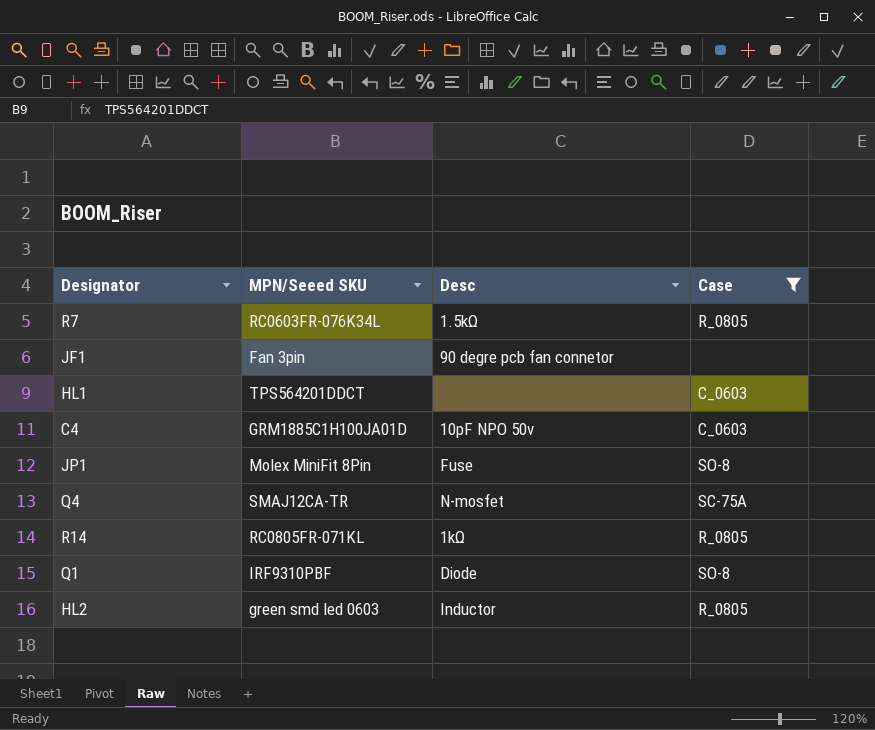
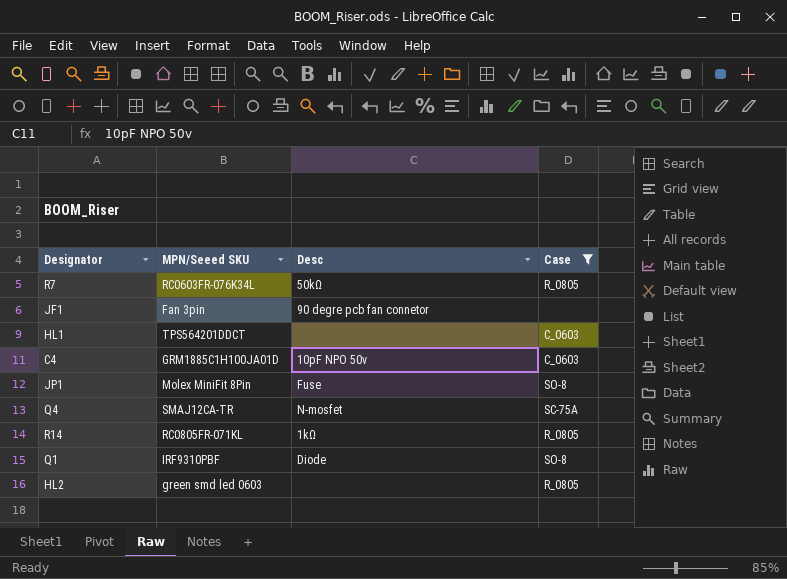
R7 | Desc: 1.5kΩ -> 50kΩ
HL2 | Desc: Inductor -> none

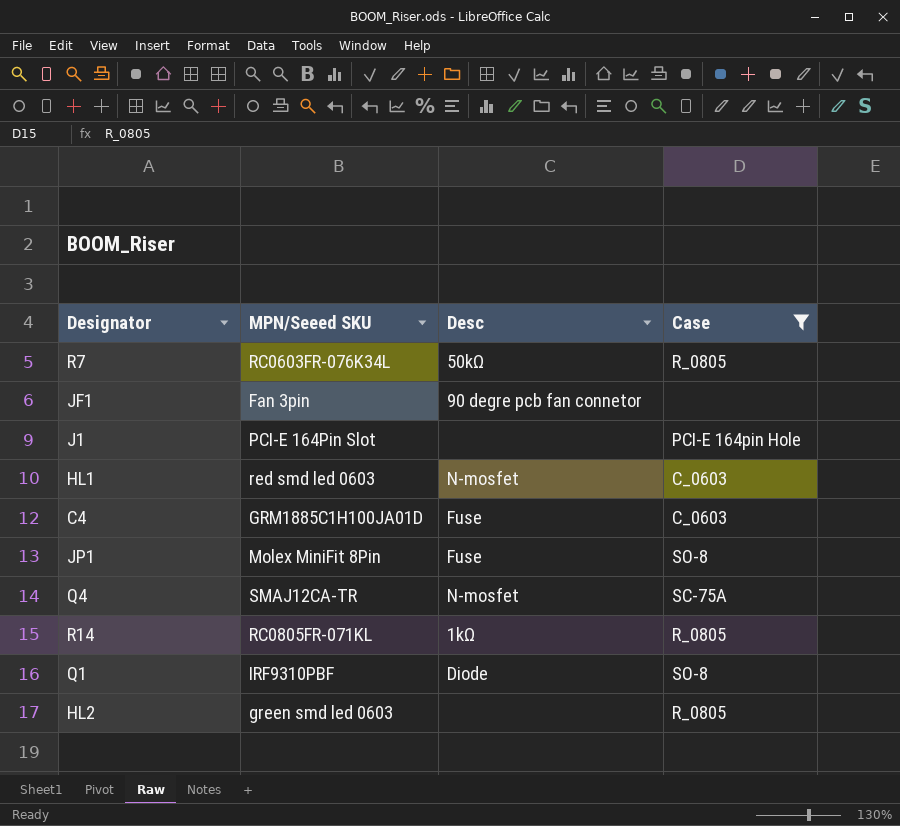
row J1: none -> PCI-E 164Pin Slot | none | PCI-E 164pin Hole
HL1 | MPN/Seeed SKU: TPS564201DDCT -> red smd led 0603
HL1 | Desc: none -> N-mosfet
C4 | Desc: 10pF NPO 50v -> Fuse

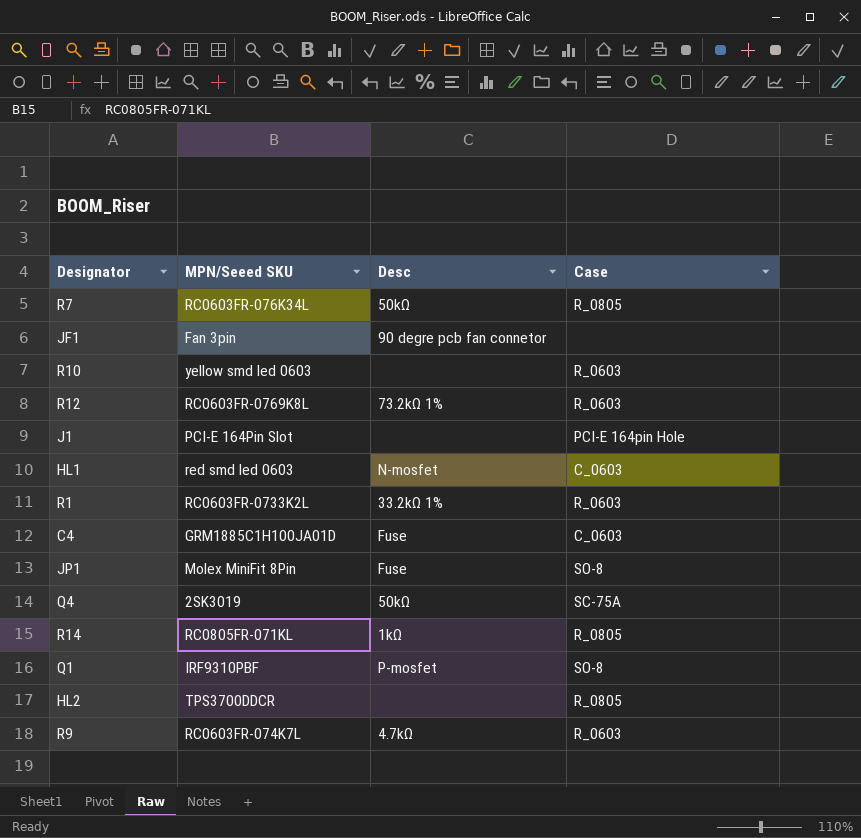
filter: Case != R_0603 -> none
Q4 | MPN/Seeed SKU: SMAJ12CA-TR -> 2SK3019
Q4 | Desc: N-mosfet -> 50kΩ
Q1 | Desc: Diode -> P-mosfet
HL2 | MPN/Seeed SKU: green smd led 0603 -> TPS3700DDCR

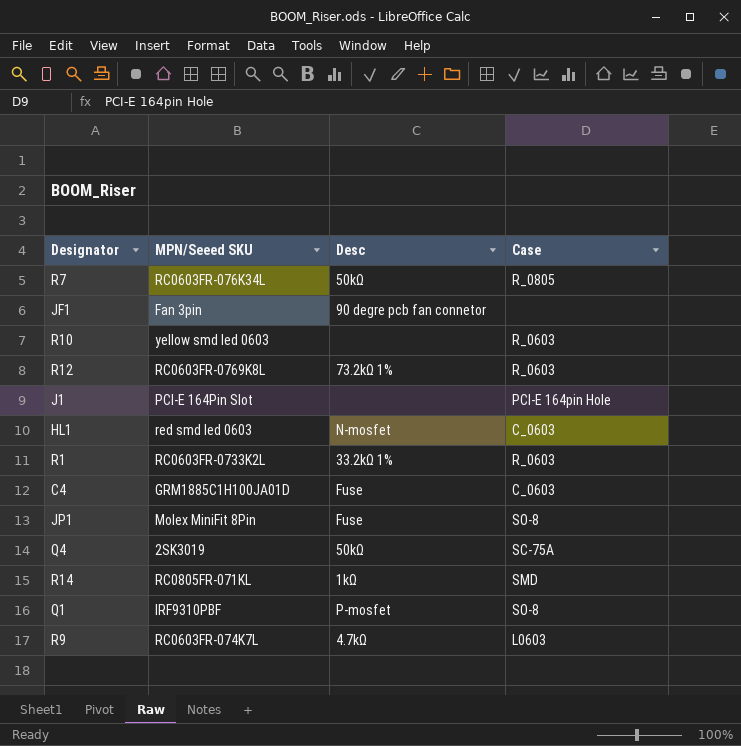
row HL2: TPS3700DDCR | none | R_0805 -> none
R14 | Case: R_0805 -> SMD
R9 | Case: R_0603 -> L0603

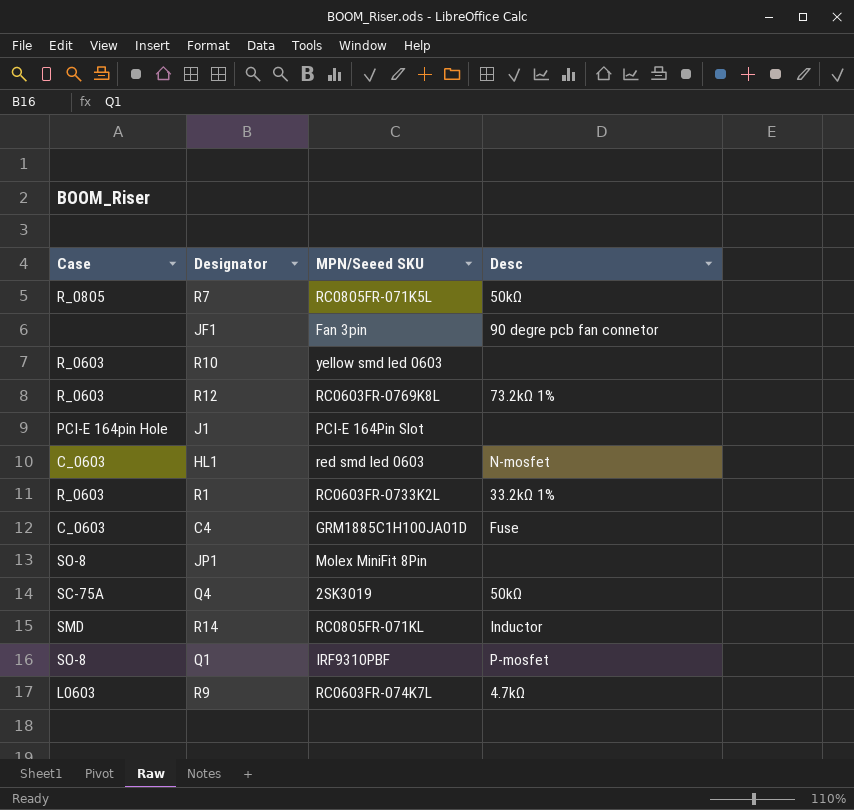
column Case | position: 4 -> 1
R7 | MPN/Seeed SKU: RC0603FR-076K34L -> RC0805FR-071K5L
JP1 | Desc: Fuse -> none
R14 | Desc: 1kΩ -> Inductor

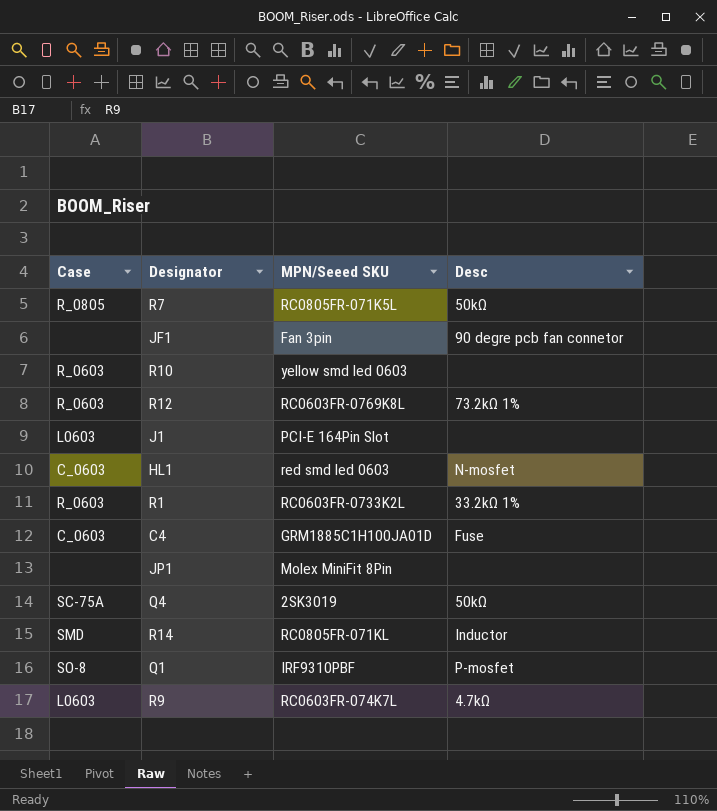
J1 | Case: PCI-E 164pin Hole -> L0603
JP1 | Case: SO-8 -> none

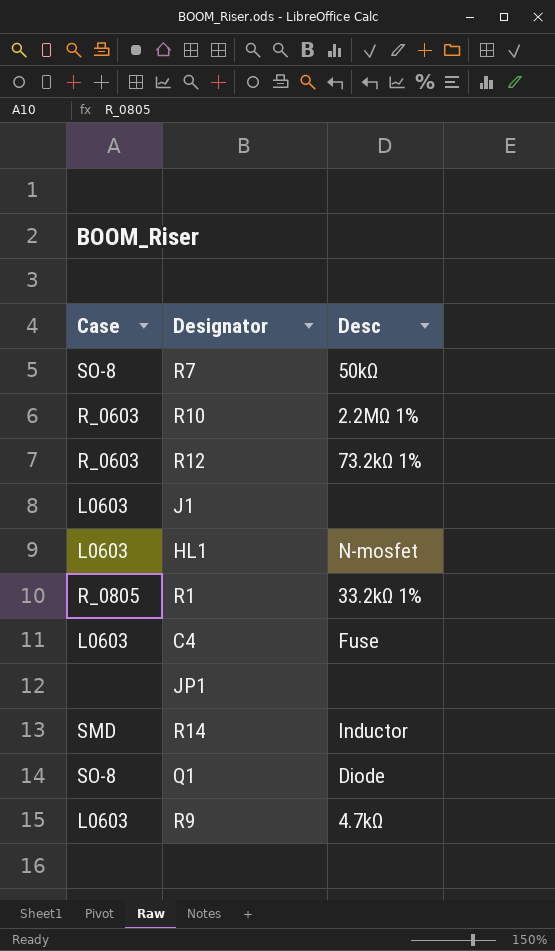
column MPN/Seeed SKU | position: 3 -> none
row JF1: none | Fan 3pin | 90 degre pcb fan connetor -> none
row Q4: SC-75A | 2SK3019 | 50kΩ -> none
R7 | Case: R_0805 -> SO-8
R10 | Desc: none -> 2.2MΩ 1%
HL1 | Case: C_0603 -> L0603
R1 | Case: R_0603 -> R_0805
C4 | Case: C_0603 -> L0603
Q1 | Desc: P-mosfet -> Diode

